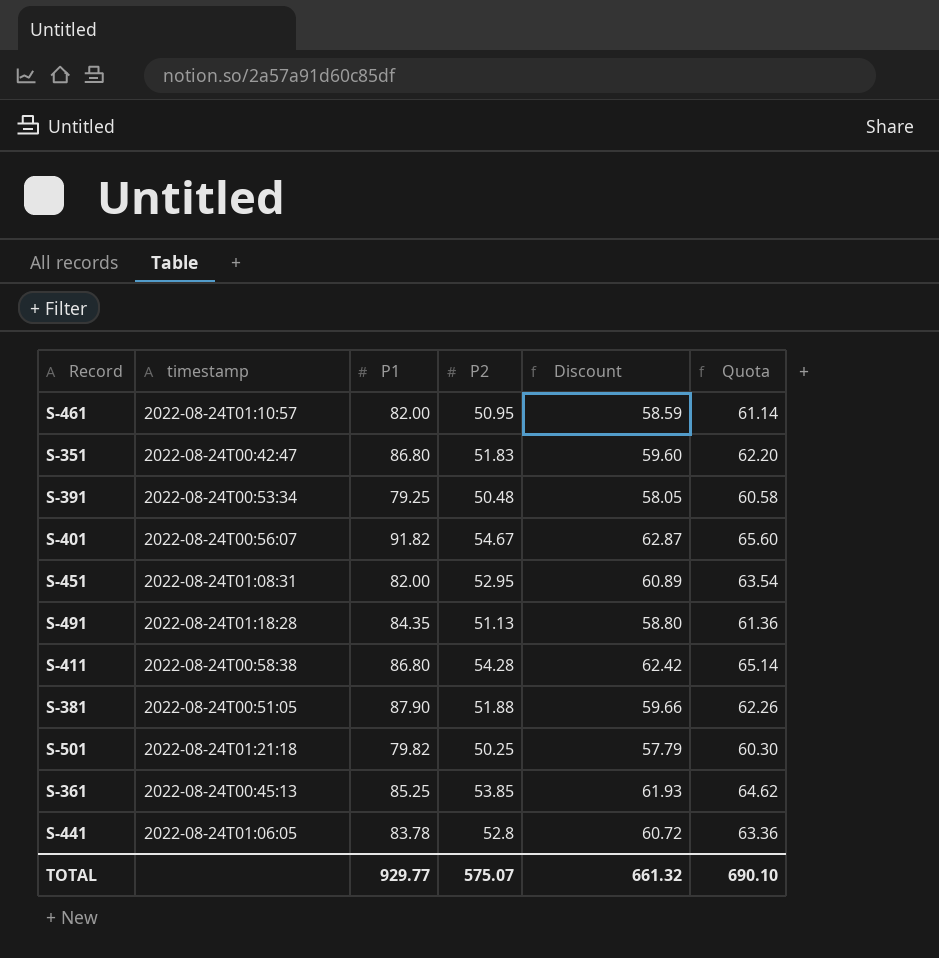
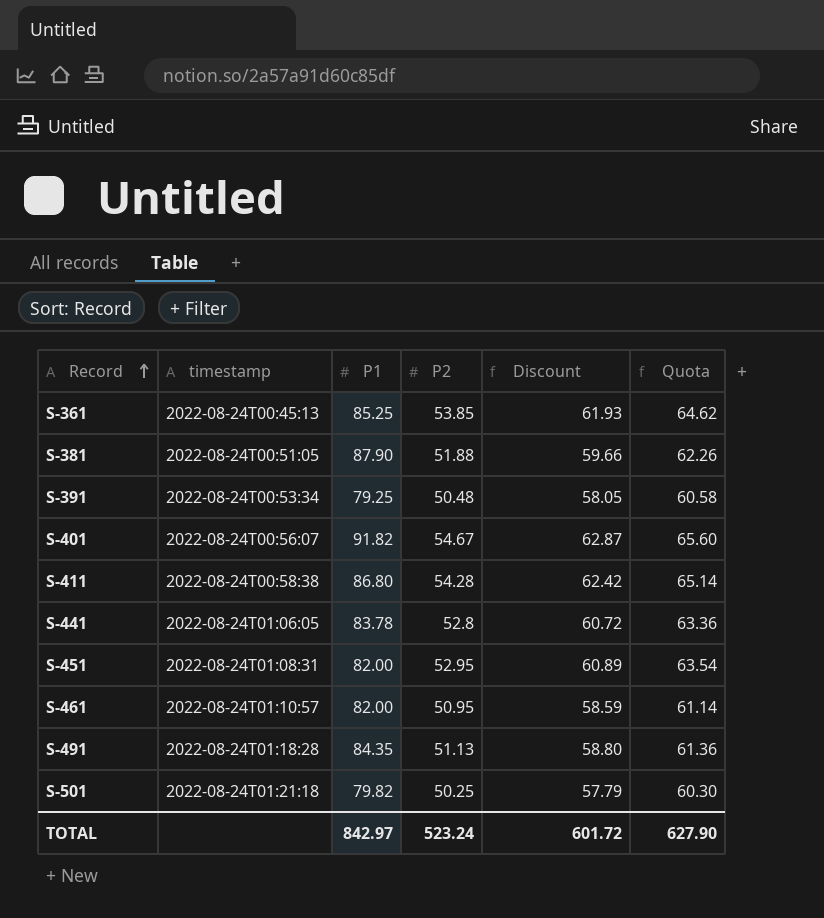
row order: none -> Record ascending
row S-351: 2022-08-24T00:42:47 | 86.80 | 51.83 | 59.60 | 62.20 -> none
TOTAL | P1: 929.77 -> 842.97
TOTAL | P2: 575.07 -> 523.24
TOTAL | Discount: 661.32 -> 601.72
TOTAL | Quota: 690.10 -> 627.90

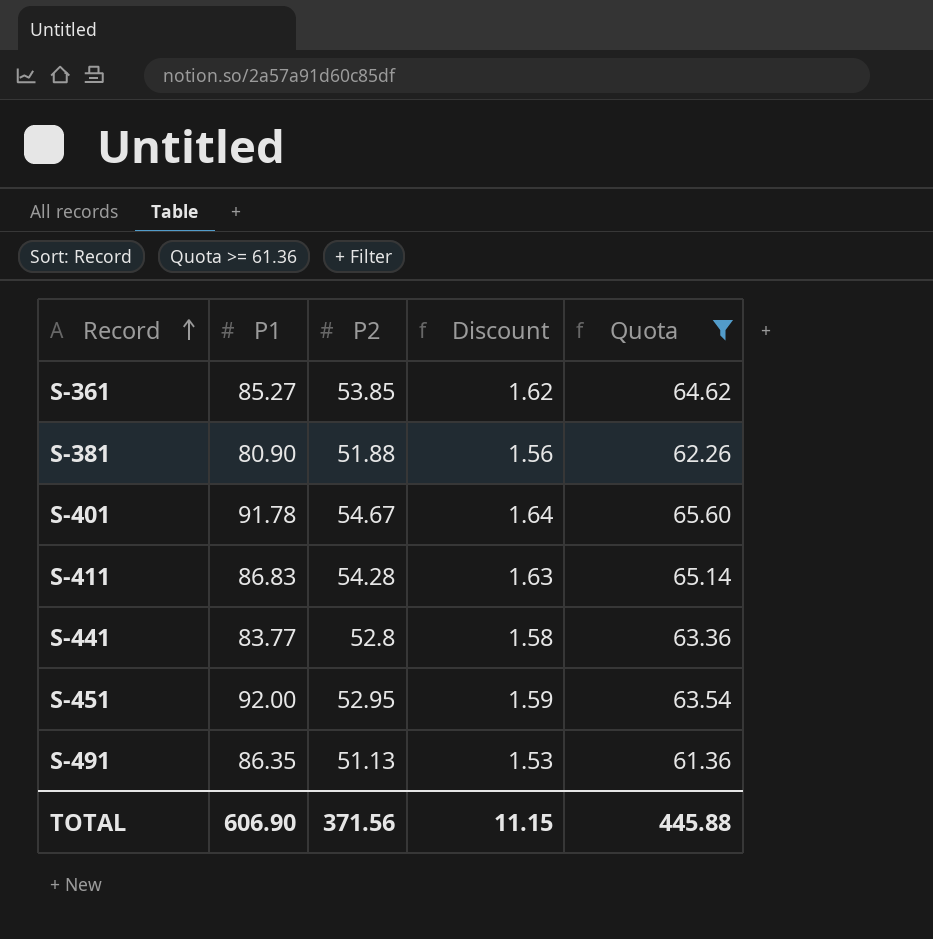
filter: none -> Quota >= 61.36
column timestamp | position: 2 -> none
column Discount | formula: [P2] * 1.15 -> [P2] * 0.03
S-361 | P1: 85.25 -> 85.27
S-381 | P1: 87.90 -> 80.90
S-401 | P1: 91.82 -> 91.78
S-411 | P1: 86.80 -> 86.83
S-441 | P1: 83.78 -> 83.77
S-451 | P1: 82.00 -> 92.00
S-491 | P1: 84.35 -> 86.35
TOTAL | P1: 842.97 -> 606.90
TOTAL | P2: 523.24 -> 371.56
TOTAL | Discount: 601.72 -> 11.15
TOTAL | Quota: 627.90 -> 445.88

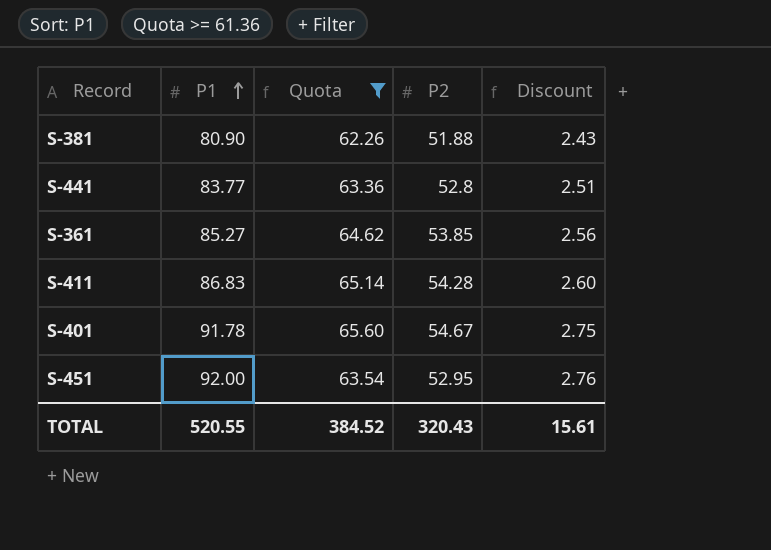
row order: Record ascending -> P1 ascending
column Quota | position: 5 -> 3
column Discount | formula: [P2] * 0.03 -> [P1] * 0.03
row S-491: 86.35 | 51.13 | 1.53 | 61.36 -> none
TOTAL | P1: 606.90 -> 520.55
TOTAL | Quota: 445.88 -> 384.52
TOTAL | P2: 371.56 -> 320.43
TOTAL | Discount: 11.15 -> 15.61

